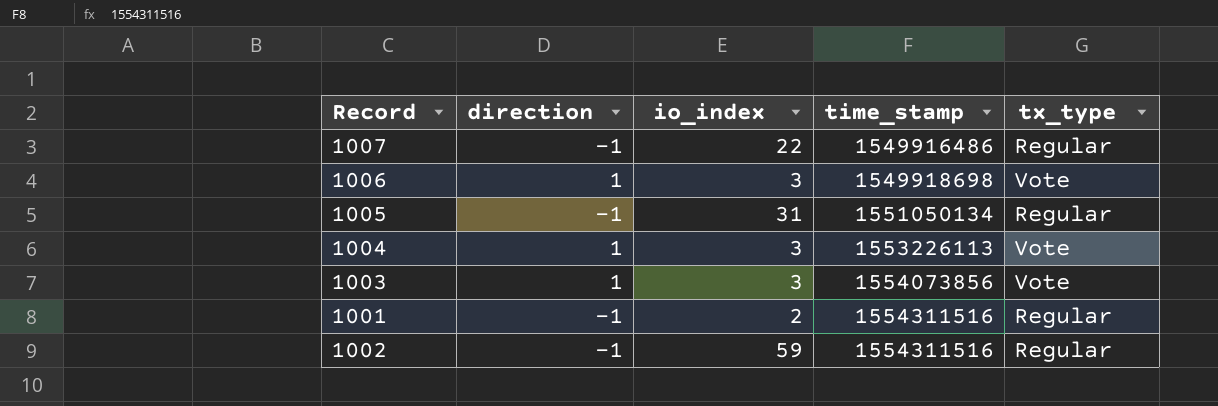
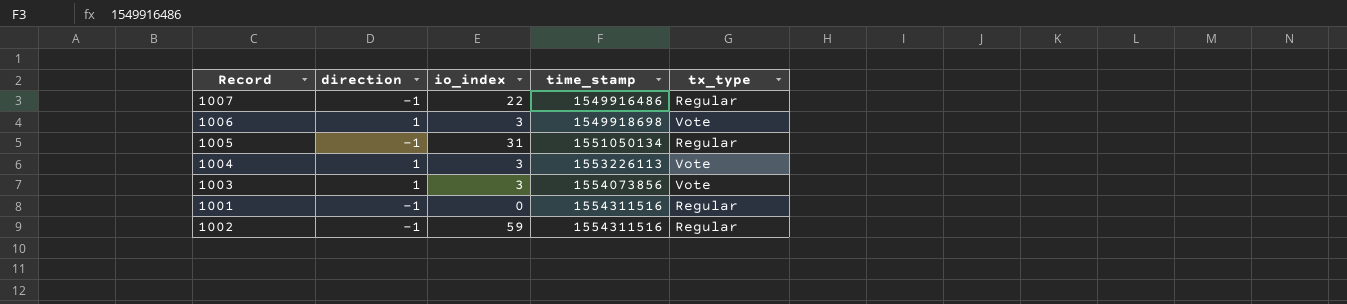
1001 | io_index: 2 -> 0

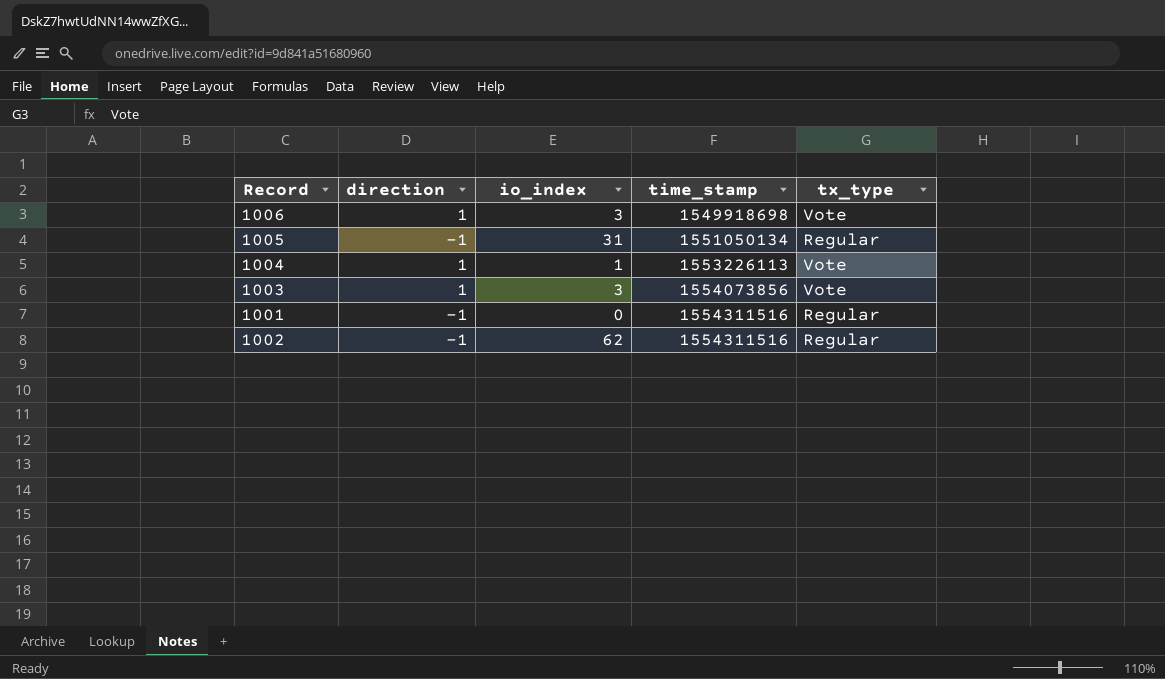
row 1007: -1 | 22 | 1549916486 | Regular -> none
1004 | io_index: 3 -> 1
1002 | io_index: 59 -> 62

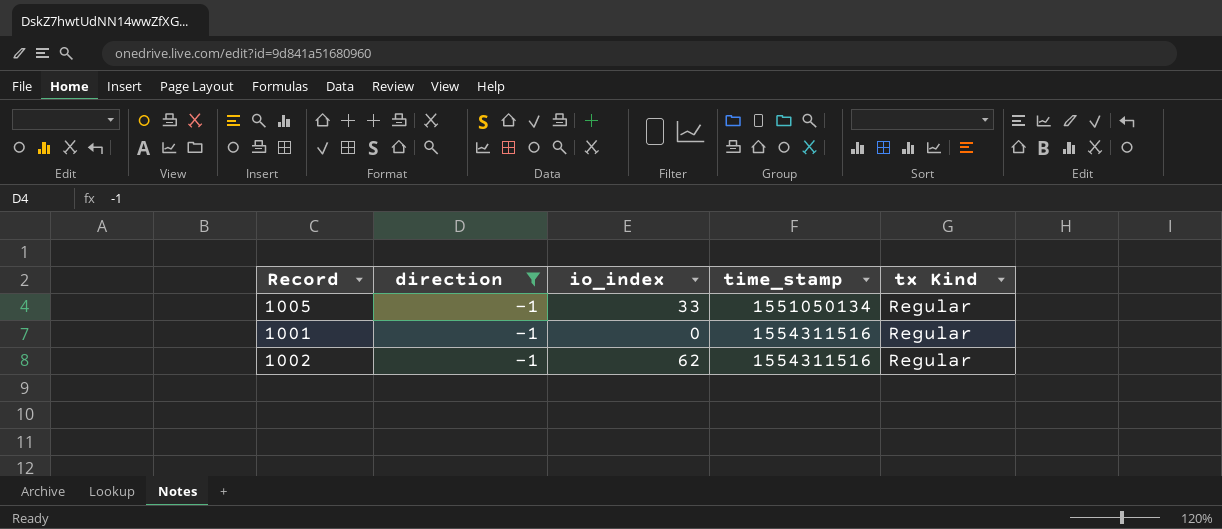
filter: none -> direction = -1
column name: tx_type -> tx Kind
1005 | io_index: 31 -> 33

